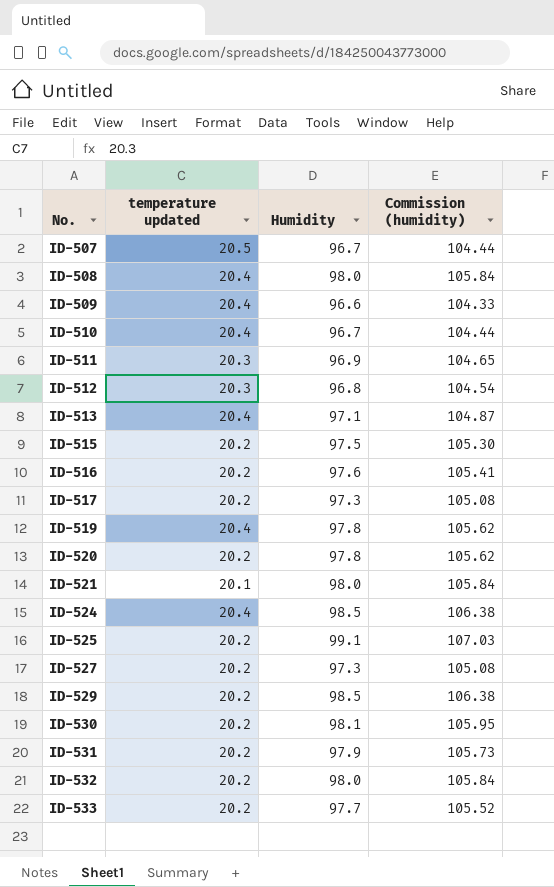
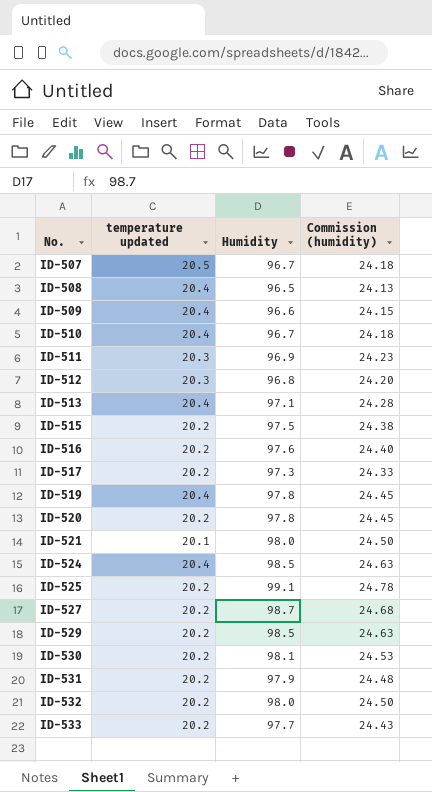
column Commission (humidity) | formula: [Humidity] * 1.08 -> [Humidity] * 0.25
ID-508 | Humidity: 98.0 -> 96.5
ID-527 | Humidity: 97.3 -> 98.7

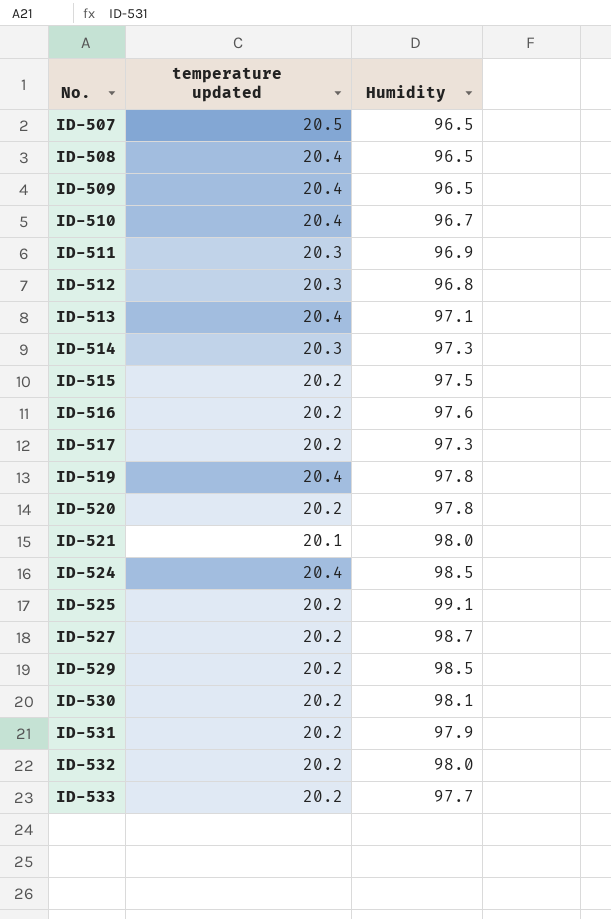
column Commission (humidity) | formula: [Humidity] * 0.25 -> none
ID-507 | Humidity: 96.7 -> 96.5
ID-509 | Humidity: 96.6 -> 96.5
row ID-514: none -> 20.3 | 97.3

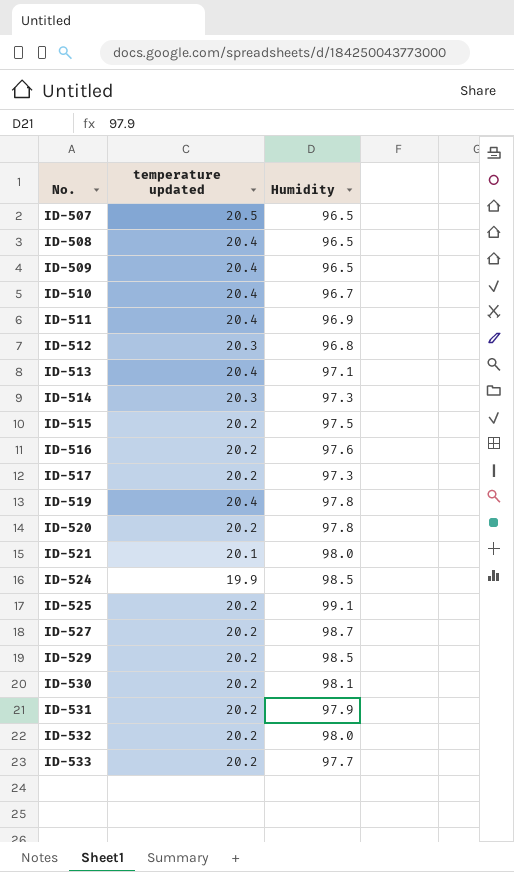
ID-511 | temperature updated: 20.3 -> 20.4
ID-524 | temperature updated: 20.4 -> 19.9

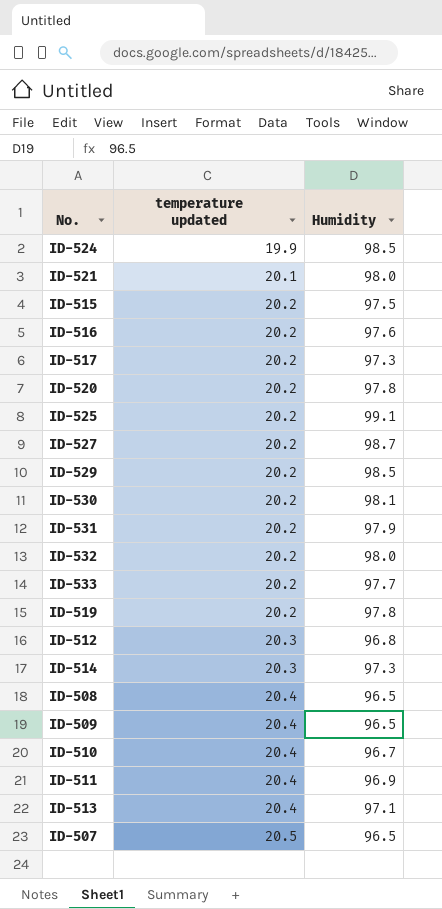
row order: No. ascending -> temperature updated ascending
ID-519 | temperature updated: 20.4 -> 20.2

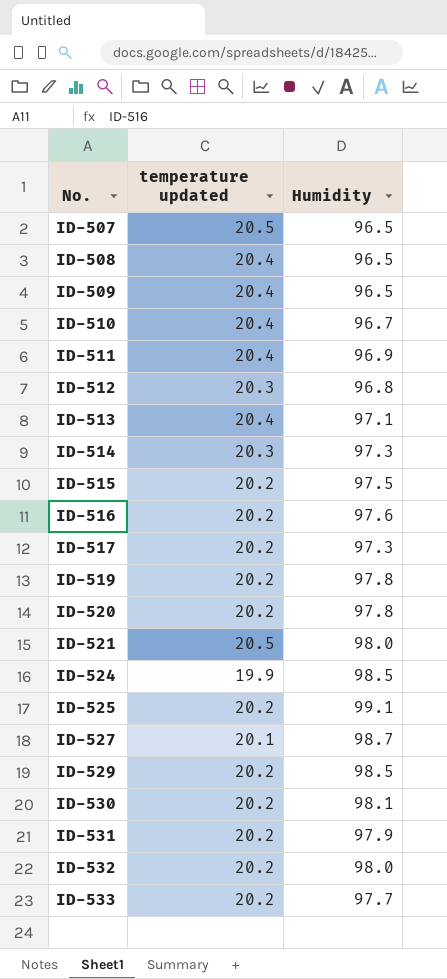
row order: temperature updated ascending -> No. ascending
ID-521 | temperature updated: 20.1 -> 20.5
ID-527 | temperature updated: 20.2 -> 20.1

